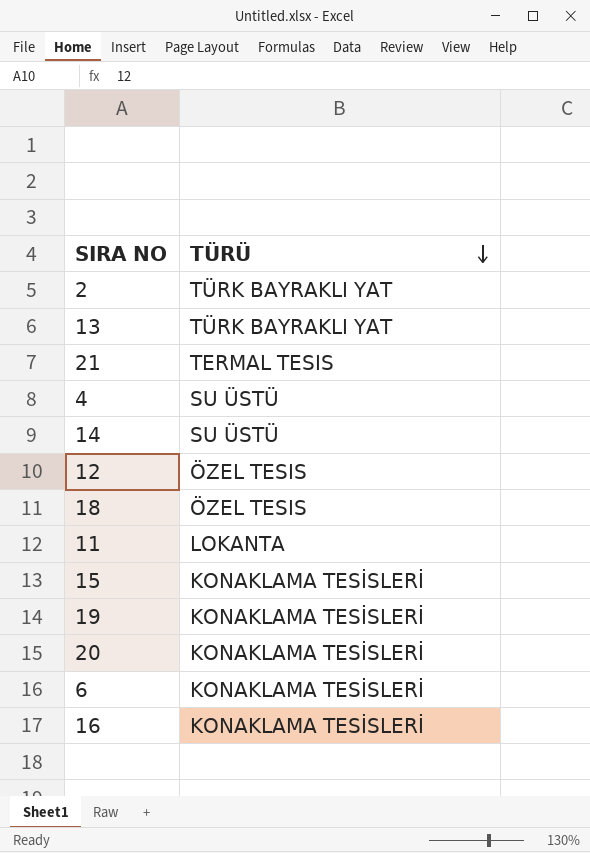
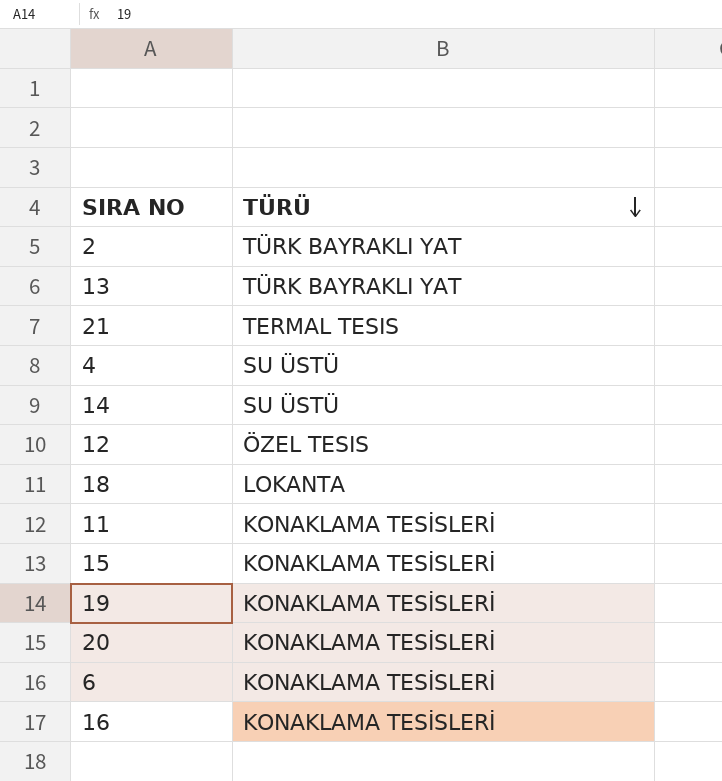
18 | TÜRÜ: ÖZEL TESIS -> LOKANTA
11 | TÜRÜ: LOKANTA -> KONAKLAMA TESİSLERİ

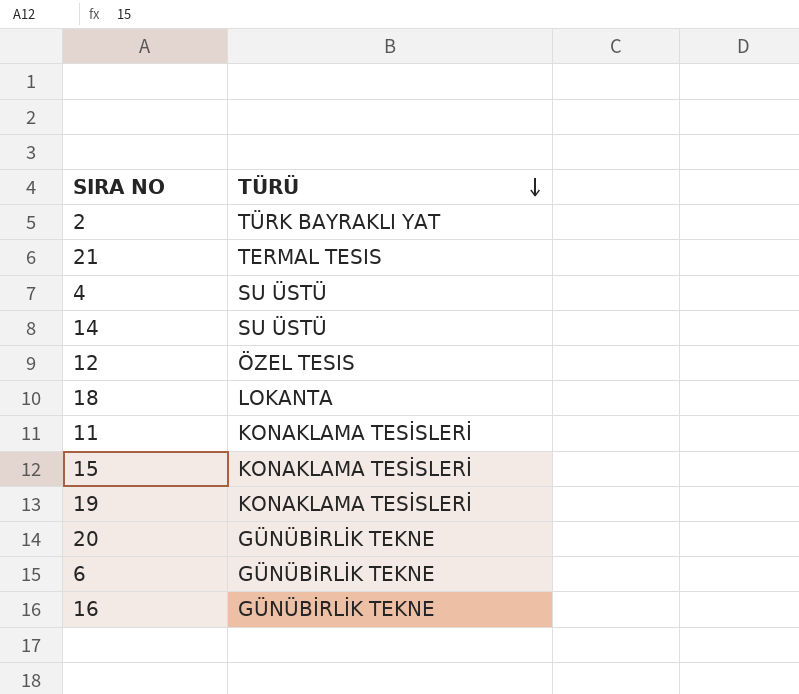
row 13: TÜRK BAYRAKLI YAT -> none
20 | TÜRÜ: KONAKLAMA TESİSLERİ -> GÜNÜBİRLİK TEKNE
6 | TÜRÜ: KONAKLAMA TESİSLERİ -> GÜNÜBİRLİK TEKNE
16 | TÜRÜ: KONAKLAMA TESİSLERİ -> GÜNÜBİRLİK TEKNE

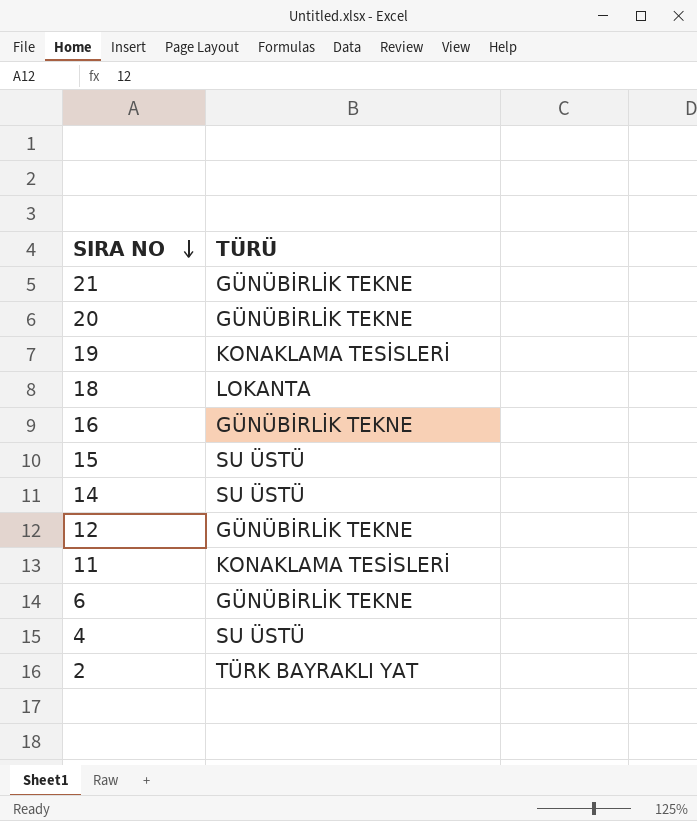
row order: TÜRÜ descending -> SIRA NO descending
21 | TÜRÜ: TERMAL TESIS -> GÜNÜBİRLİK TEKNE
15 | TÜRÜ: KONAKLAMA TESİSLERİ -> SU ÜSTÜ
12 | TÜRÜ: ÖZEL TESIS -> GÜNÜBİRLİK TEKNE

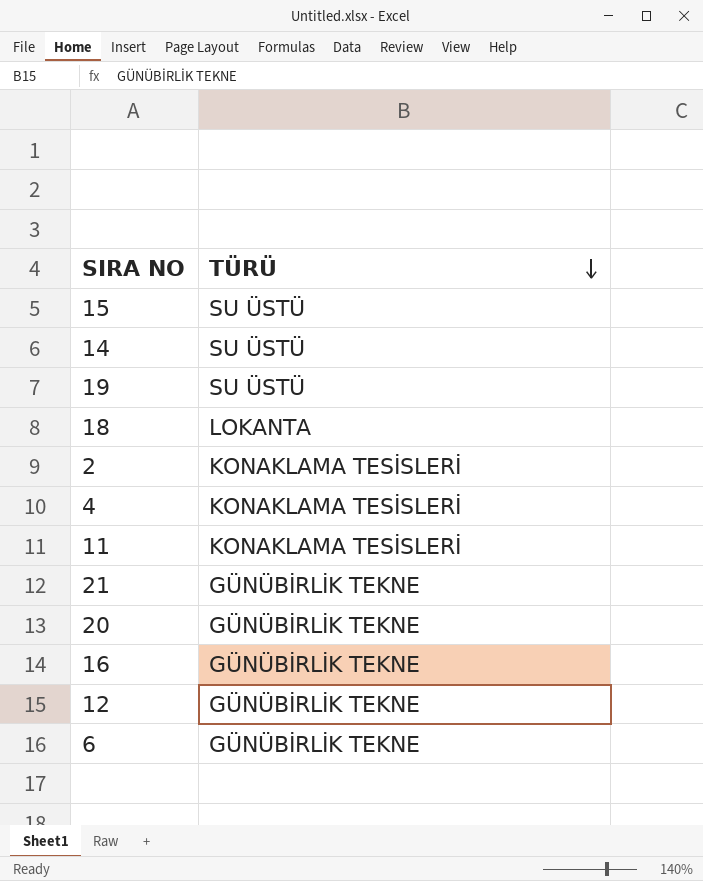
row order: SIRA NO descending -> TÜRÜ descending
19 | TÜRÜ: KONAKLAMA TESİSLERİ -> SU ÜSTÜ
2 | TÜRÜ: TÜRK BAYRAKLI YAT -> KONAKLAMA TESİSLERİ
4 | TÜRÜ: SU ÜSTÜ -> KONAKLAMA TESİSLERİ

